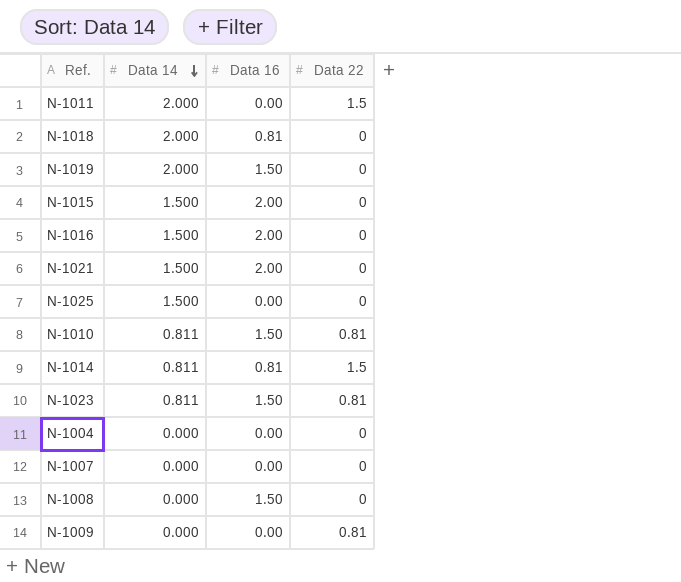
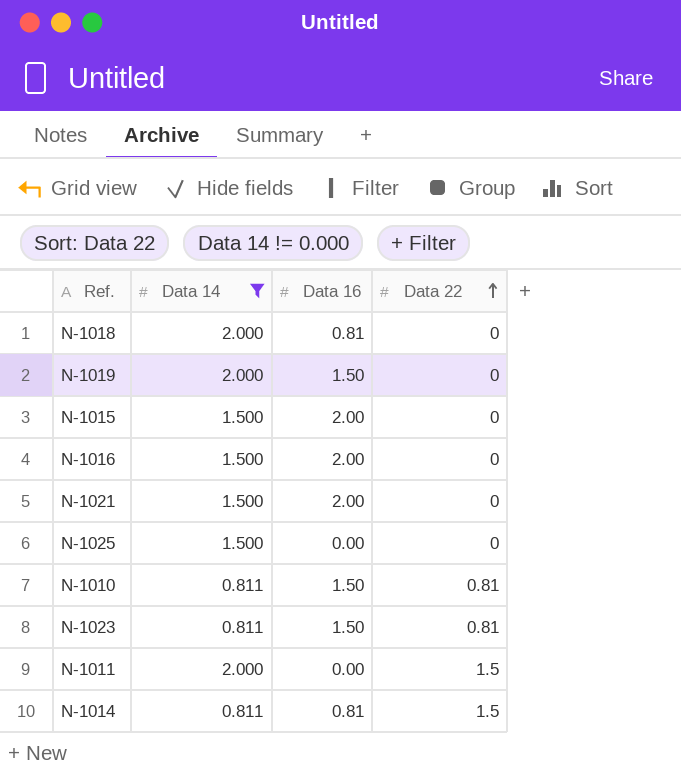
filter: none -> Data 14 != 0.000
row order: Data 14 descending -> Data 22 ascending

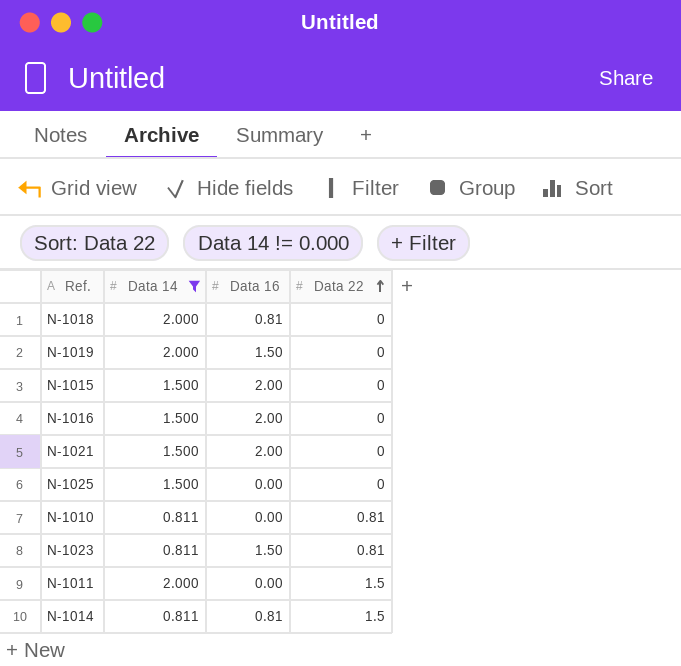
N-1010 | Data 16: 1.50 -> 0.00

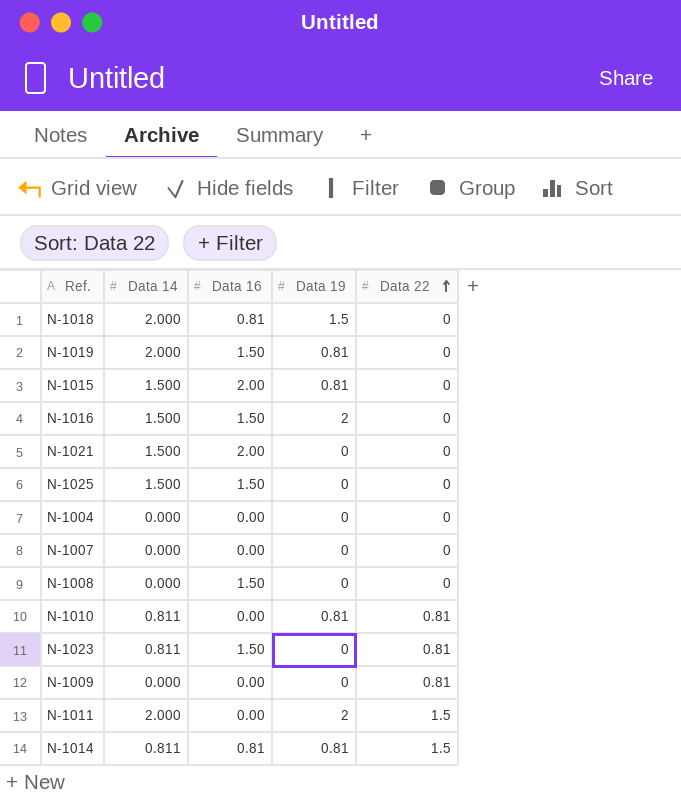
filter: Data 14 != 0.000 -> none
column Data 19 | position: none -> 4
N-1016 | Data 16: 2.00 -> 1.50
N-1025 | Data 16: 0.00 -> 1.50

